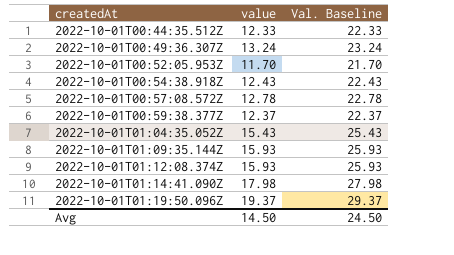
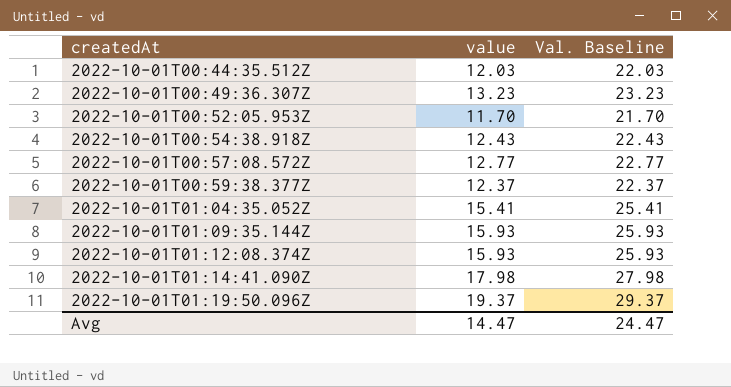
2022-10-01T00:44:35.512Z | value: 12.33 -> 12.03
2022-10-01T00:44:35.512Z | Val. Baseline: 22.33 -> 22.03
2022-10-01T00:49:36.307Z | value: 13.24 -> 13.23
2022-10-01T00:49:36.307Z | Val. Baseline: 23.24 -> 23.23
2022-10-01T00:57:08.572Z | value: 12.78 -> 12.77
2022-10-01T00:57:08.572Z | Val. Baseline: 22.78 -> 22.77
2022-10-01T01:04:35.052Z | value: 15.43 -> 15.41
2022-10-01T01:04:35.052Z | Val. Baseline: 25.43 -> 25.41
Avg | value: 14.50 -> 14.47
Avg | Val. Baseline: 24.50 -> 24.47

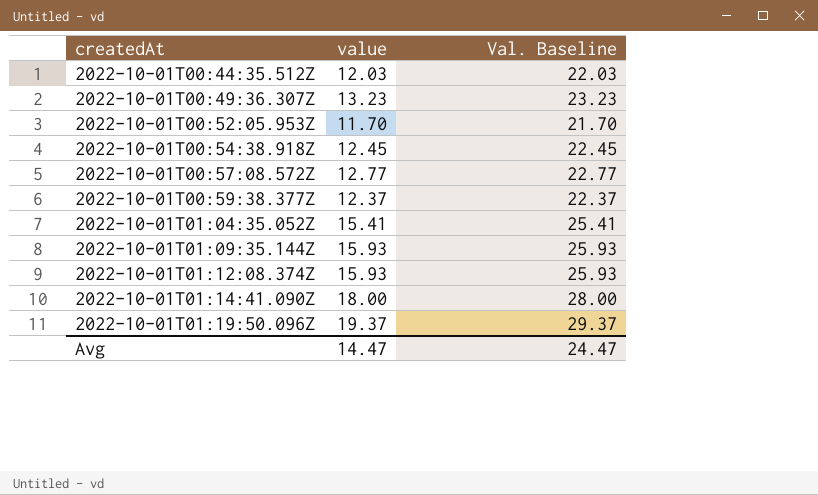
2022-10-01T00:54:38.918Z | value: 12.43 -> 12.45
2022-10-01T00:54:38.918Z | Val. Baseline: 22.43 -> 22.45
2022-10-01T01:14:41.090Z | value: 17.98 -> 18.00
2022-10-01T01:14:41.090Z | Val. Baseline: 27.98 -> 28.00

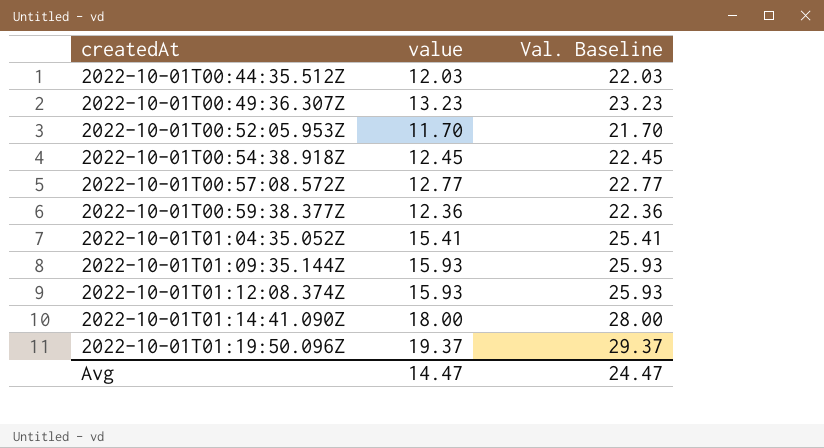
2022-10-01T00:59:38.377Z | value: 12.37 -> 12.36
2022-10-01T00:59:38.377Z | Val. Baseline: 22.37 -> 22.36

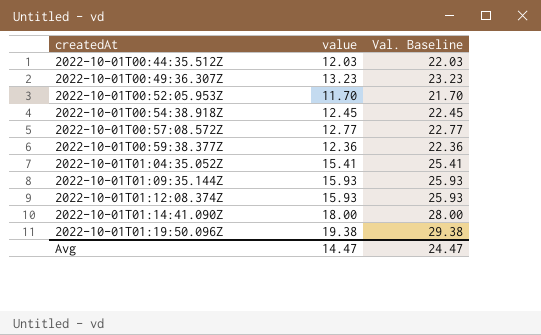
2022-10-01T01:19:50.096Z | value: 19.37 -> 19.38
2022-10-01T01:19:50.096Z | Val. Baseline: 29.37 -> 29.38

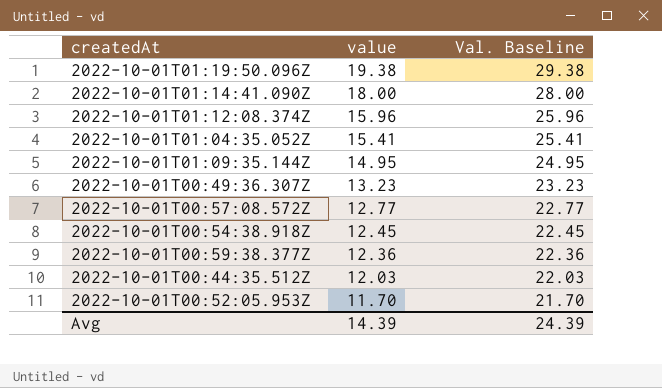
row order: createdAt ascending -> value descending
2022-10-01T01:12:08.374Z | value: 15.93 -> 15.96
2022-10-01T01:12:08.374Z | Val. Baseline: 25.93 -> 25.96
2022-10-01T01:09:35.144Z | value: 15.93 -> 14.95
2022-10-01T01:09:35.144Z | Val. Baseline: 25.93 -> 24.95
Avg | value: 14.47 -> 14.39
Avg | Val. Baseline: 24.47 -> 24.39

